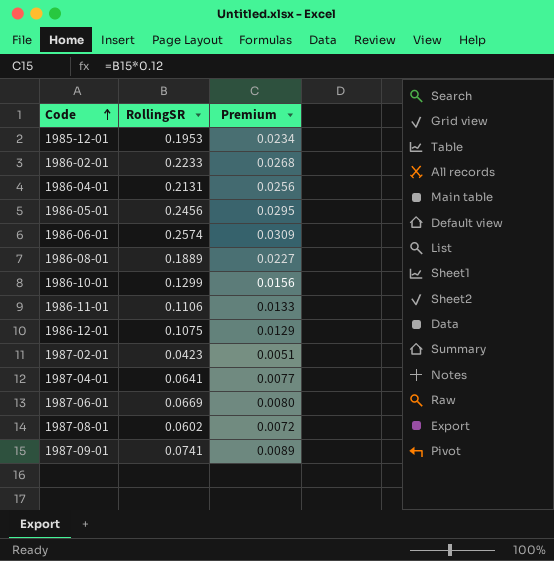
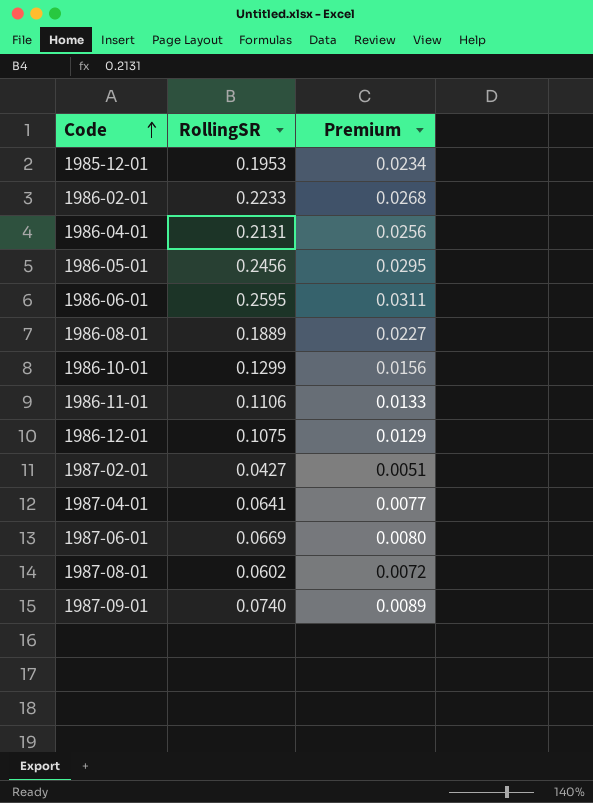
1986-06-01 | RollingSR: 0.2574 -> 0.2595
1986-06-01 | Premium: 0.0309 -> 0.0311
1987-02-01 | RollingSR: 0.0423 -> 0.0427
1987-09-01 | RollingSR: 0.0741 -> 0.0740

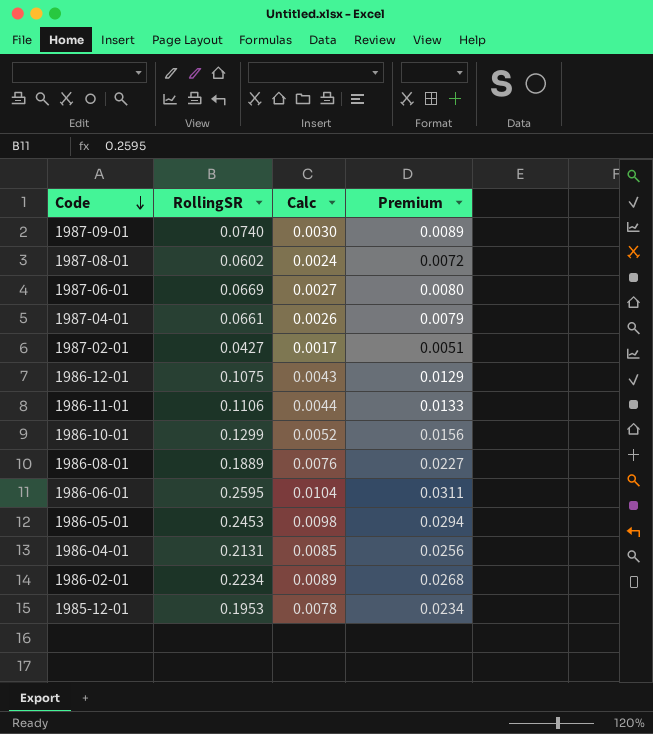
row order: Code ascending -> Code descending
column Calc | formula: none -> [RollingSR] * 0.04
1987-04-01 | RollingSR: 0.0641 -> 0.0661
1987-04-01 | Premium: 0.0077 -> 0.0079
1986-05-01 | RollingSR: 0.2456 -> 0.2453
1986-05-01 | Premium: 0.0295 -> 0.0294
1986-02-01 | RollingSR: 0.2233 -> 0.2234

